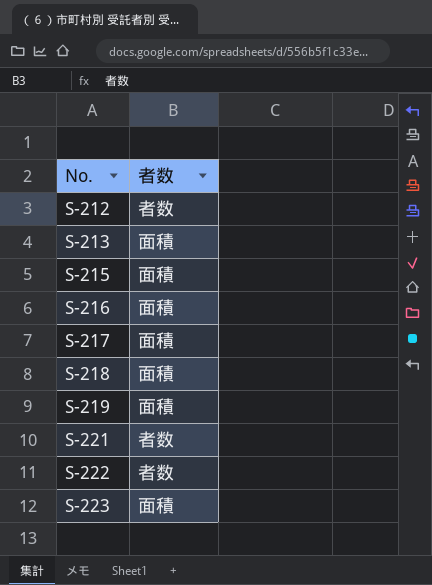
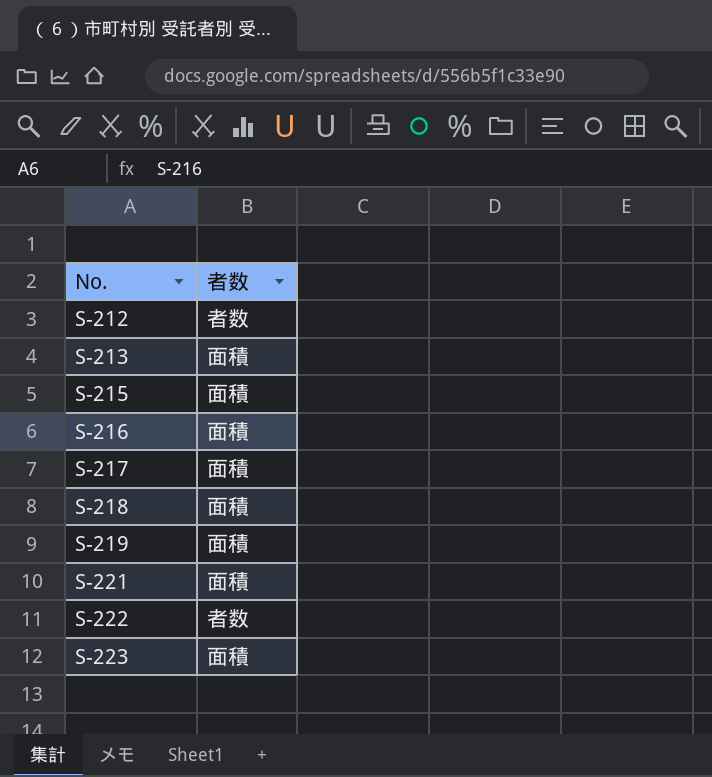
S-221 | 者数: 者数 -> 面積

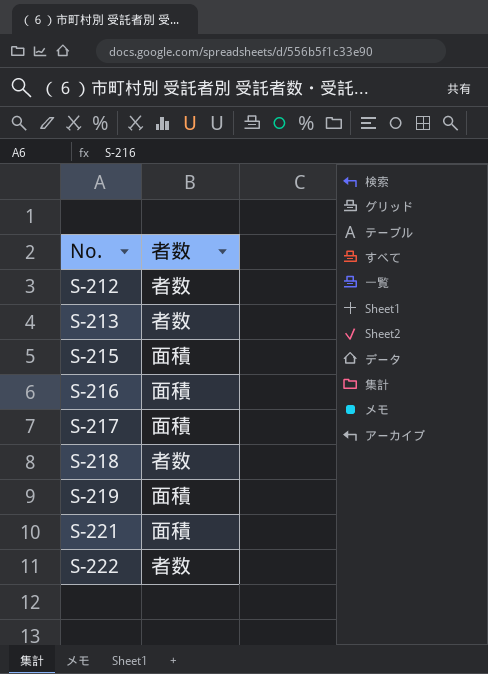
row S-223: 面積 -> none
S-213 | 者数: 面積 -> 者数
S-218 | 者数: 面積 -> 者数

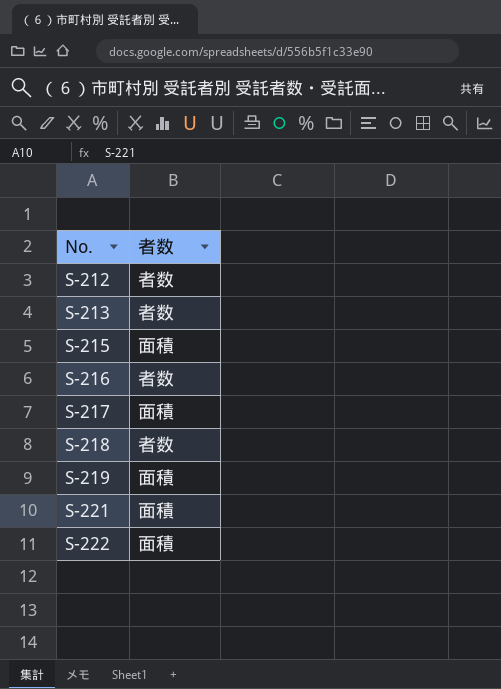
S-216 | 者数: 面積 -> 者数
S-222 | 者数: 者数 -> 面積

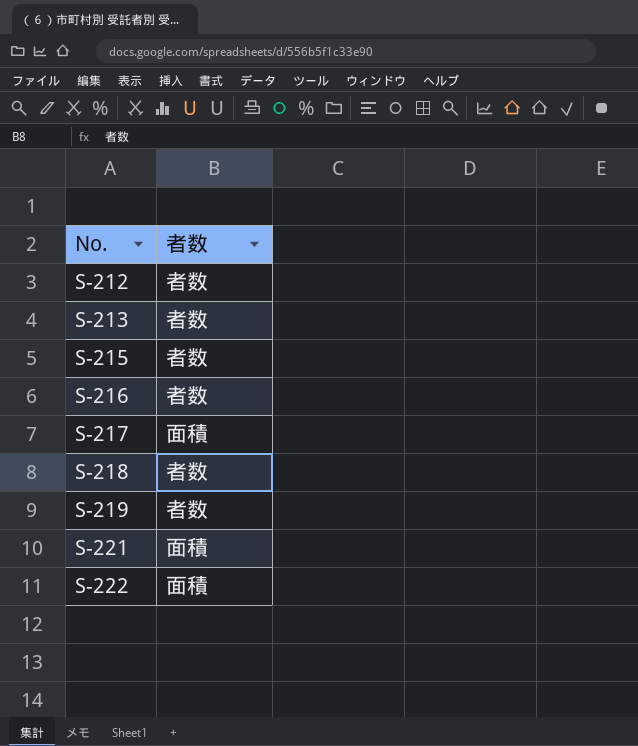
S-215 | 者数: 面積 -> 者数
S-219 | 者数: 面積 -> 者数

